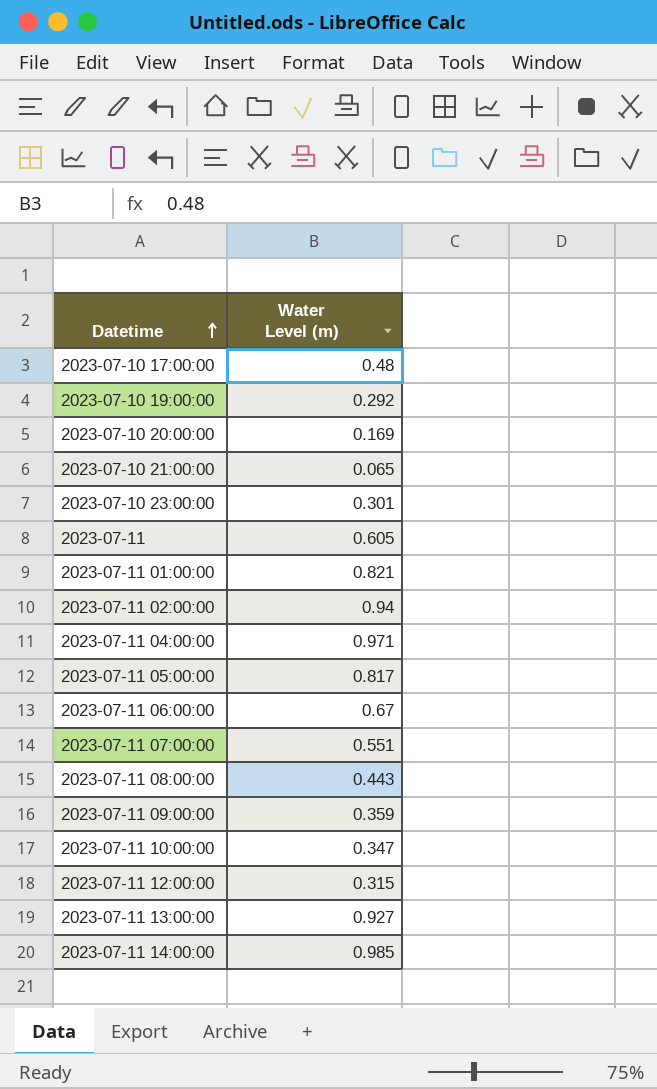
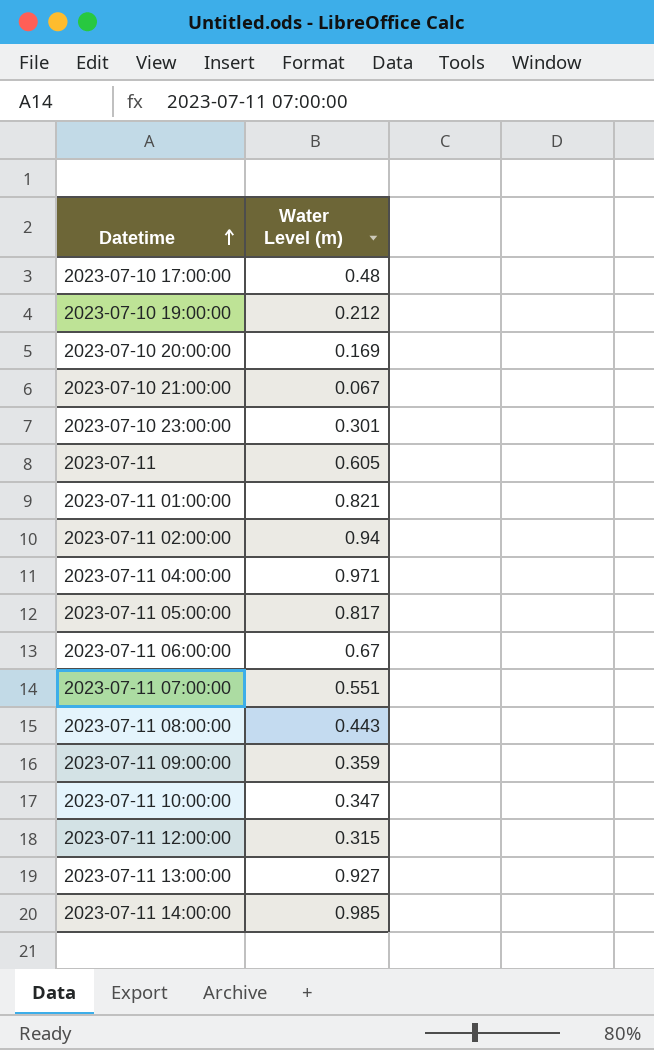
2023-07-10 19:00:00 | Water Level (m): 0.292 -> 0.212
2023-07-10 21:00:00 | Water Level (m): 0.065 -> 0.067

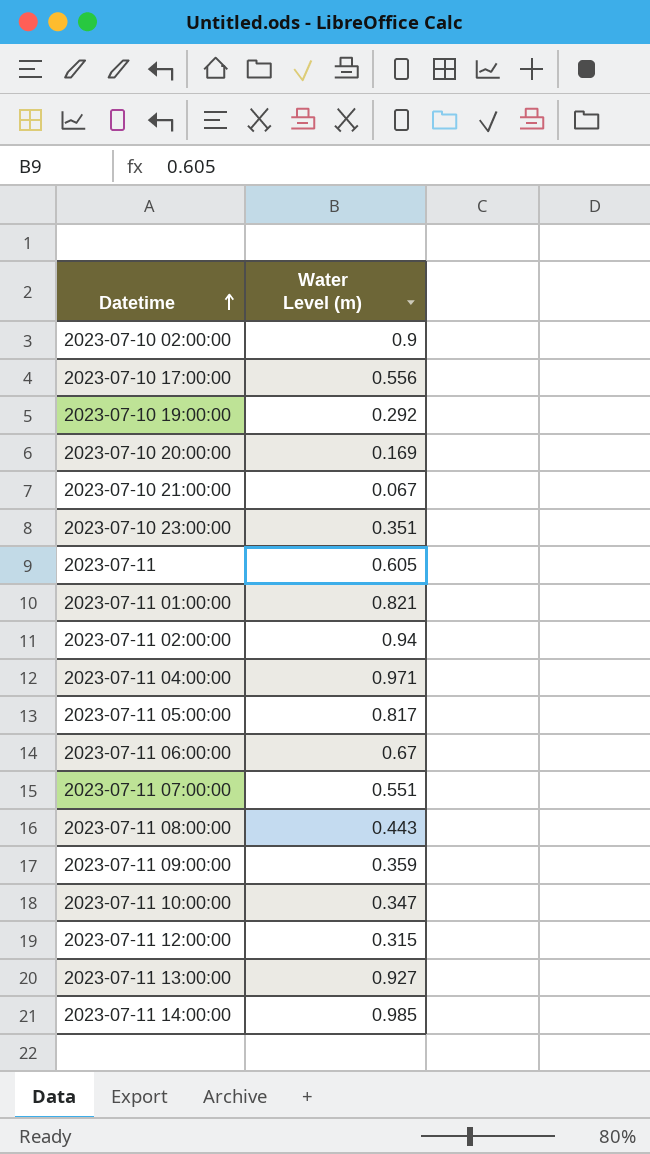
row 2023-07-10 02:00:00: none -> 0.9
2023-07-10 17:00:00 | Water Level (m): 0.48 -> 0.556
2023-07-10 19:00:00 | Water Level (m): 0.212 -> 0.292
2023-07-10 23:00:00 | Water Level (m): 0.301 -> 0.351

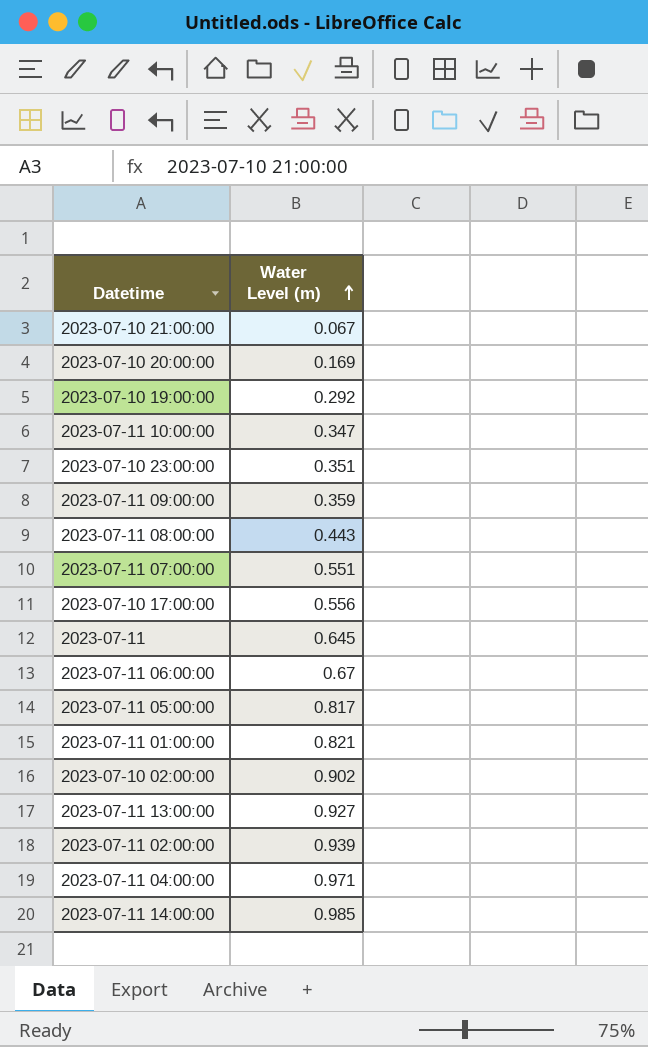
row order: Datetime ascending -> Water Level (m) ascending
row 2023-07-11 12:00:00: 0.315 -> none
2023-07-11 | Water Level (m): 0.605 -> 0.645
2023-07-10 02:00:00 | Water Level (m): 0.9 -> 0.902
2023-07-11 02:00:00 | Water Level (m): 0.94 -> 0.939

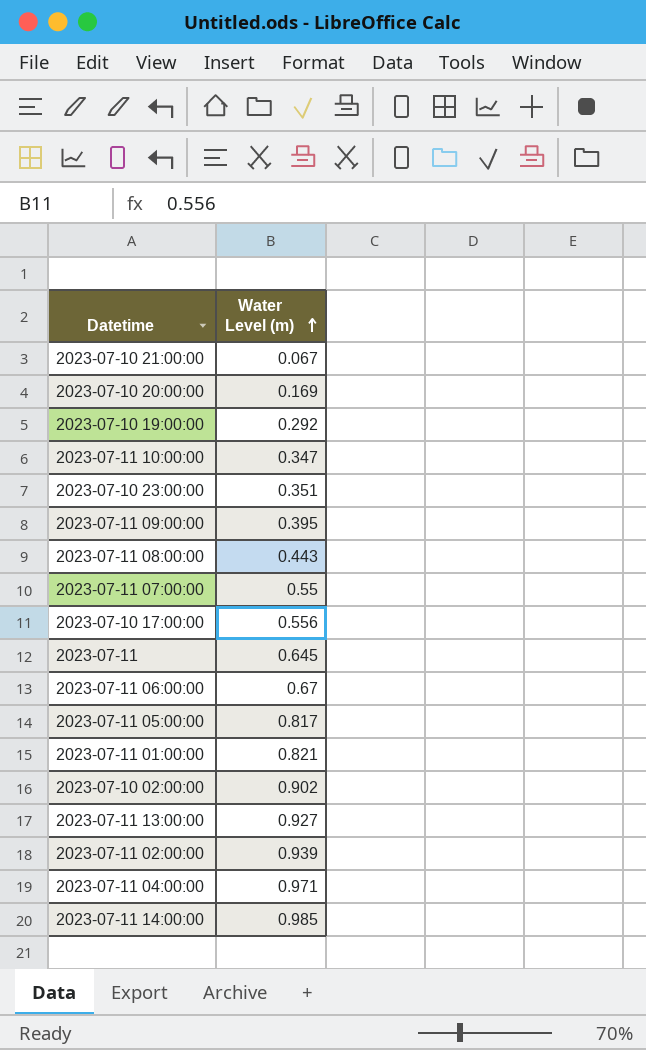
2023-07-11 09:00:00 | Water Level (m): 0.359 -> 0.395
2023-07-11 07:00:00 | Water Level (m): 0.551 -> 0.55

